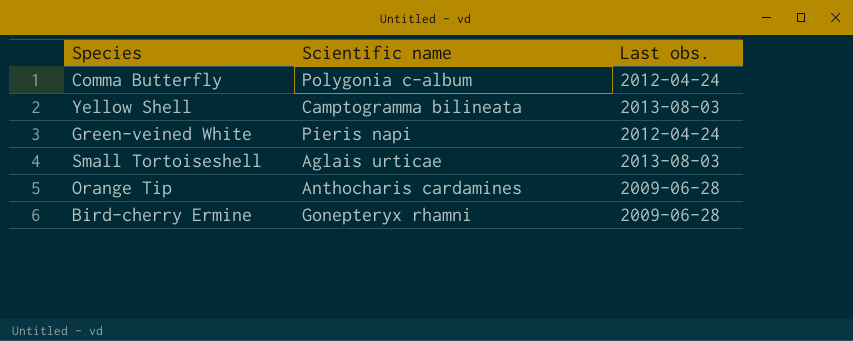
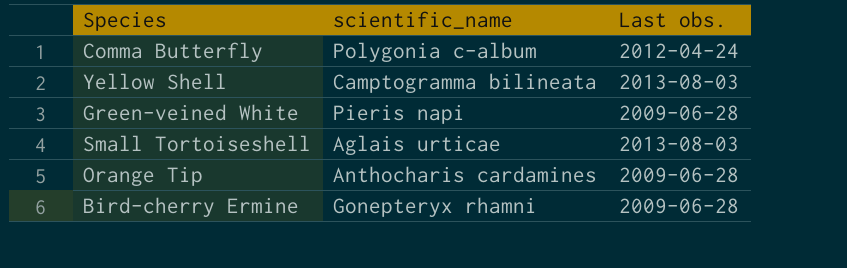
column name: Scientific name -> scientific_name
Green-veined White | Last obs.: 2012-04-24 -> 2009-06-28

